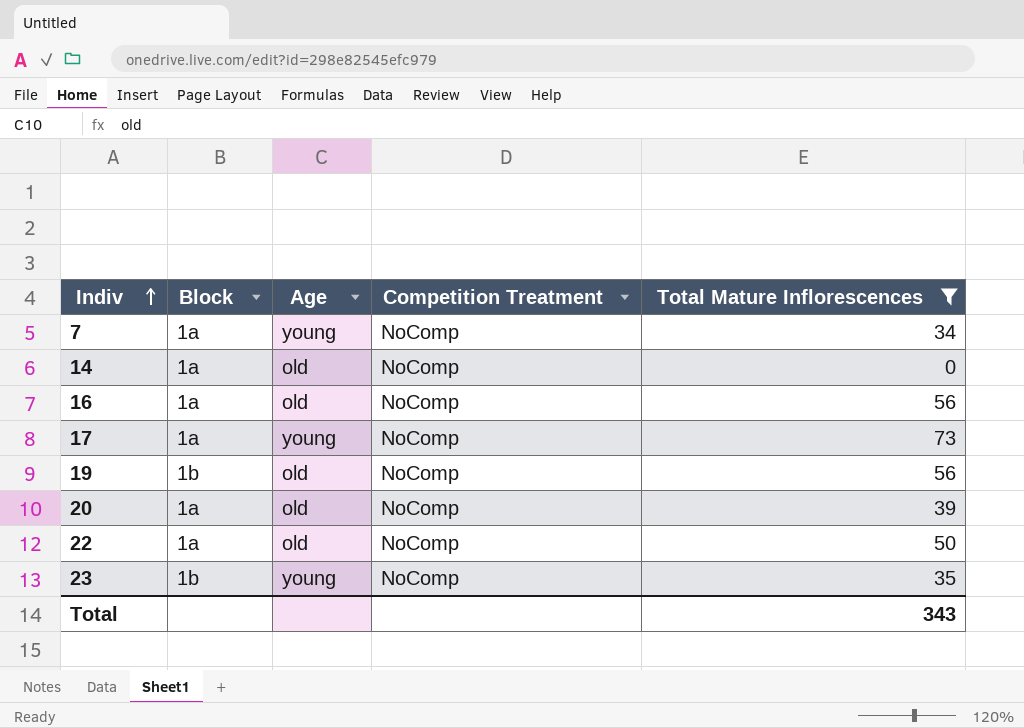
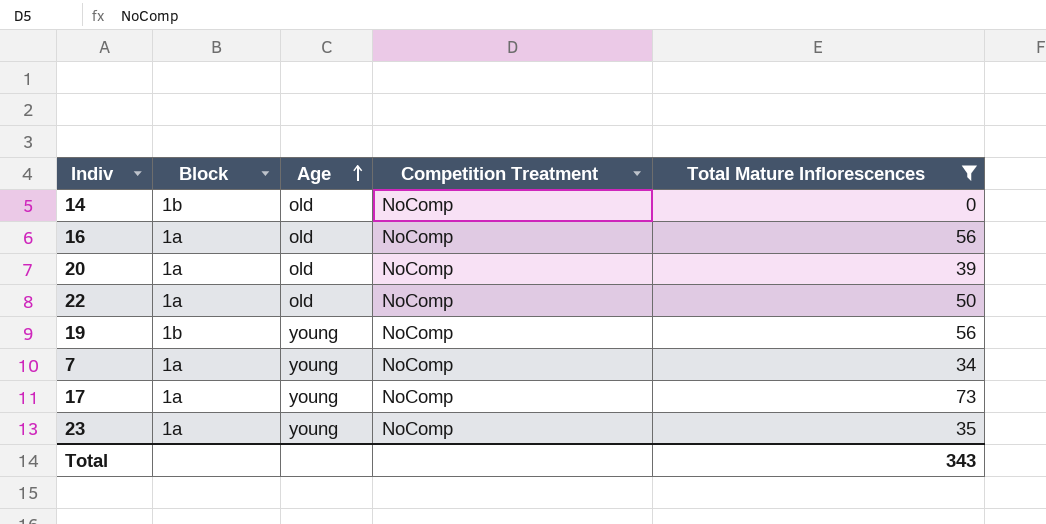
row order: Indiv ascending -> Age ascending
14 | Block: 1a -> 1b
19 | Age: old -> young
23 | Block: 1b -> 1a

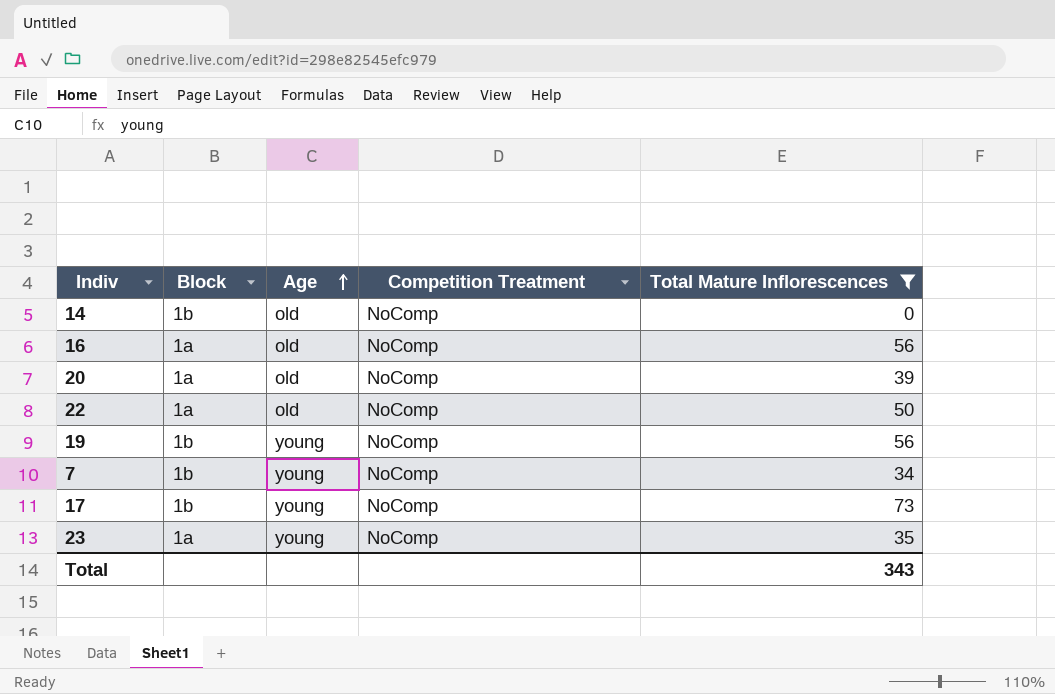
7 | Block: 1a -> 1b
17 | Block: 1a -> 1b

